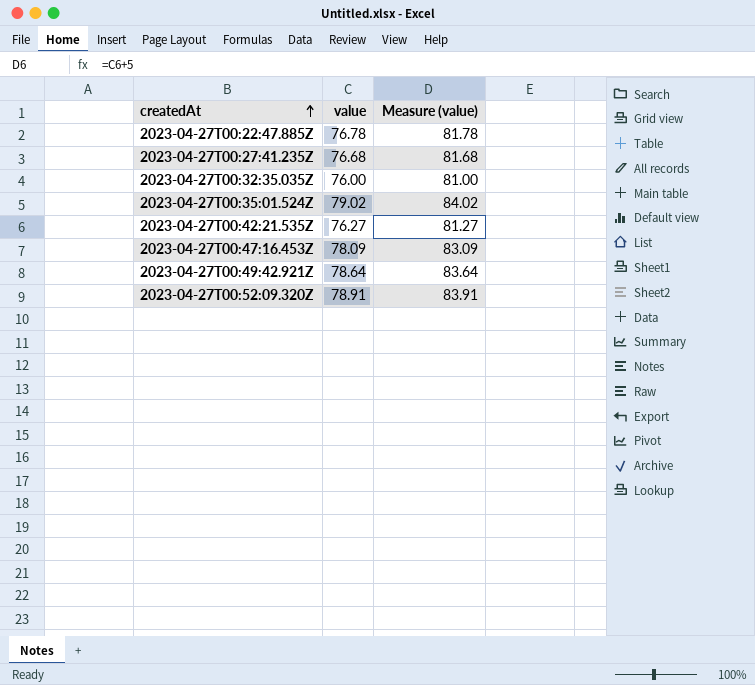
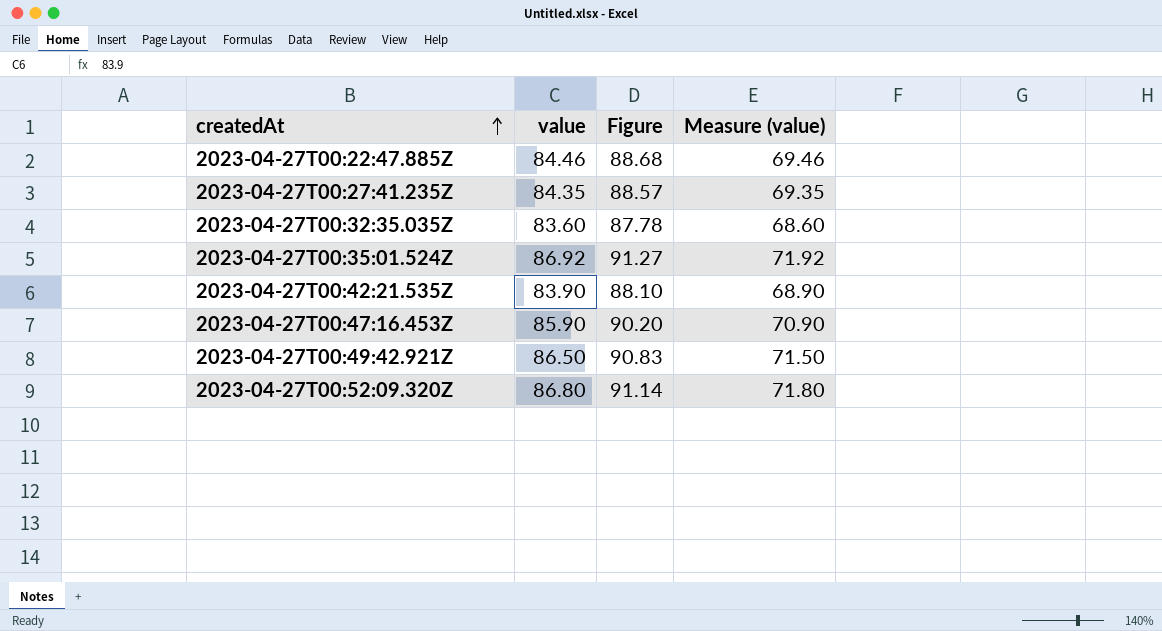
column Figure | formula: none -> [value] * 1.05
column Measure (value) | formula: [value] + 5 -> [value] - 15
2023-04-27T00:22:47.885Z | value: 76.78 -> 84.46
2023-04-27T00:27:41.235Z | value: 76.68 -> 84.35
2023-04-27T00:32:35.035Z | value: 76.00 -> 83.60
2023-04-27T00:35:01.524Z | value: 79.02 -> 86.92
2023-04-27T00:42:21.535Z | value: 76.27 -> 83.90
2023-04-27T00:47:16.453Z | value: 78.09 -> 85.90
2023-04-27T00:49:42.921Z | value: 78.64 -> 86.50
2023-04-27T00:52:09.320Z | value: 78.91 -> 86.80

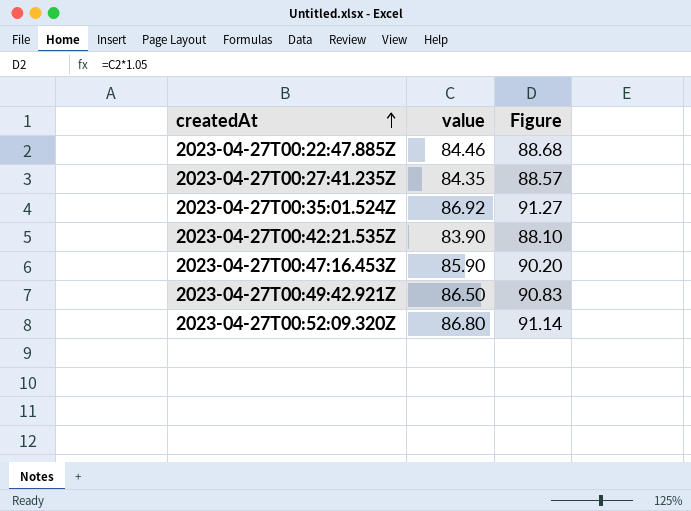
column Measure (value) | formula: [value] - 15 -> none
row 2023-04-27T00:32:35.035Z: 83.60 | 87.78 | 68.60 -> none

